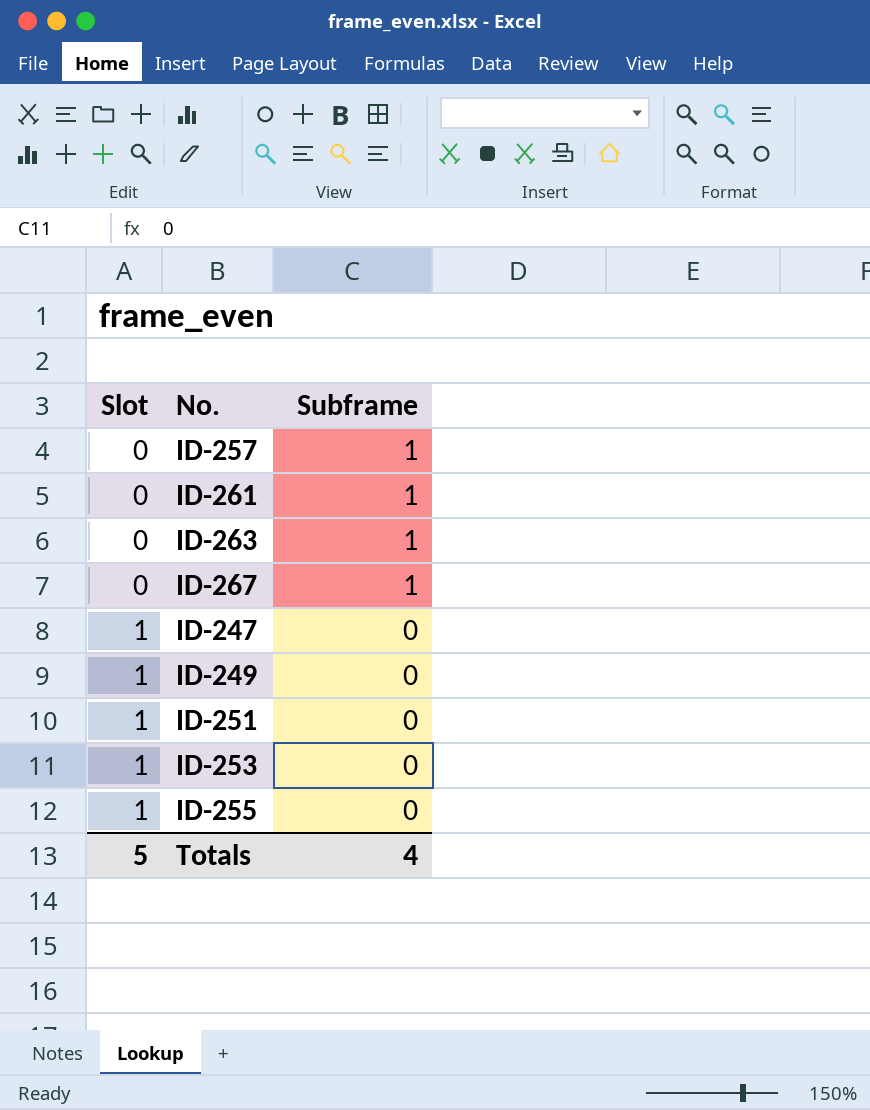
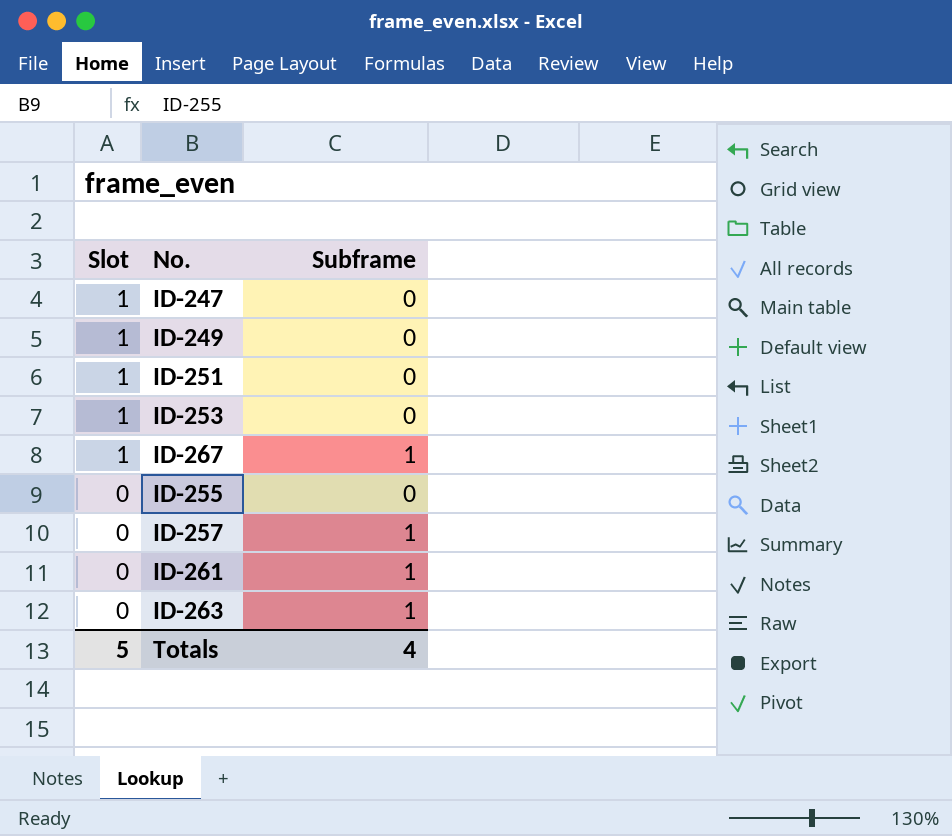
row order: Slot ascending -> Slot descending
ID-267 | Slot: 0 -> 1
ID-255 | Slot: 1 -> 0

